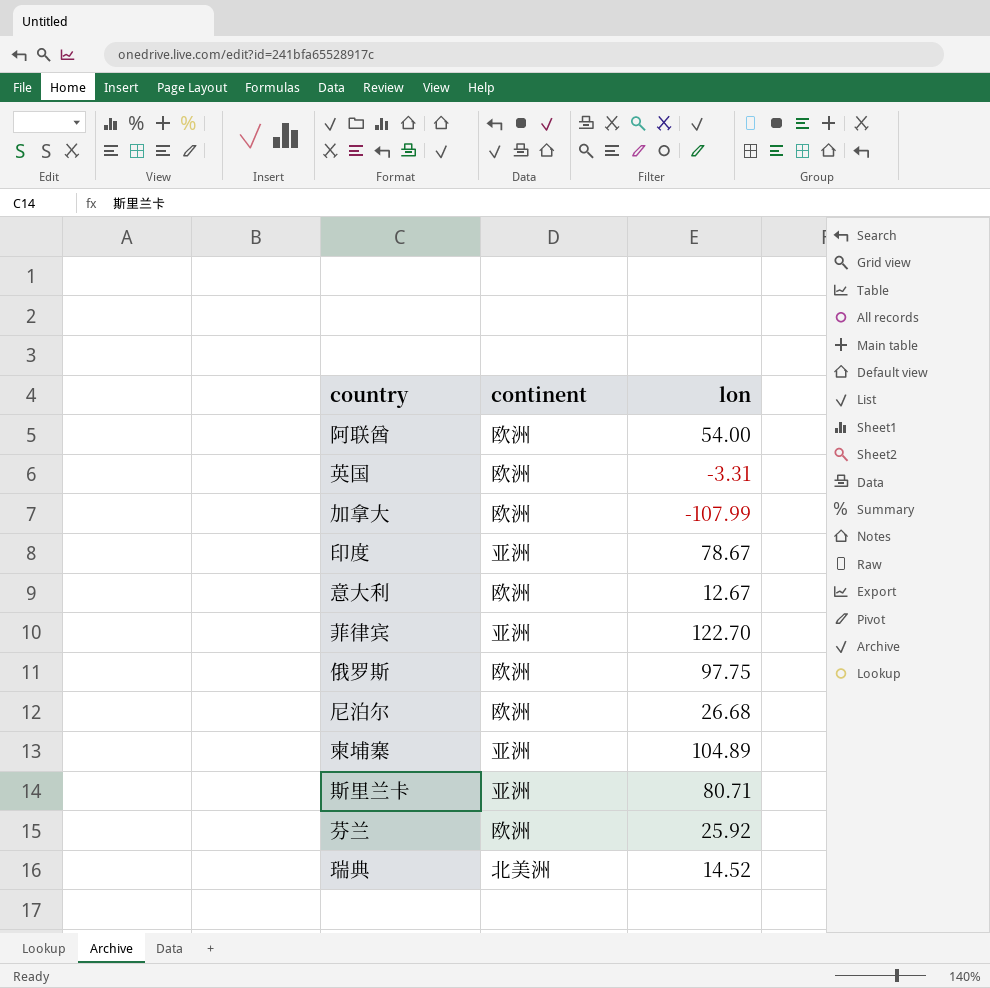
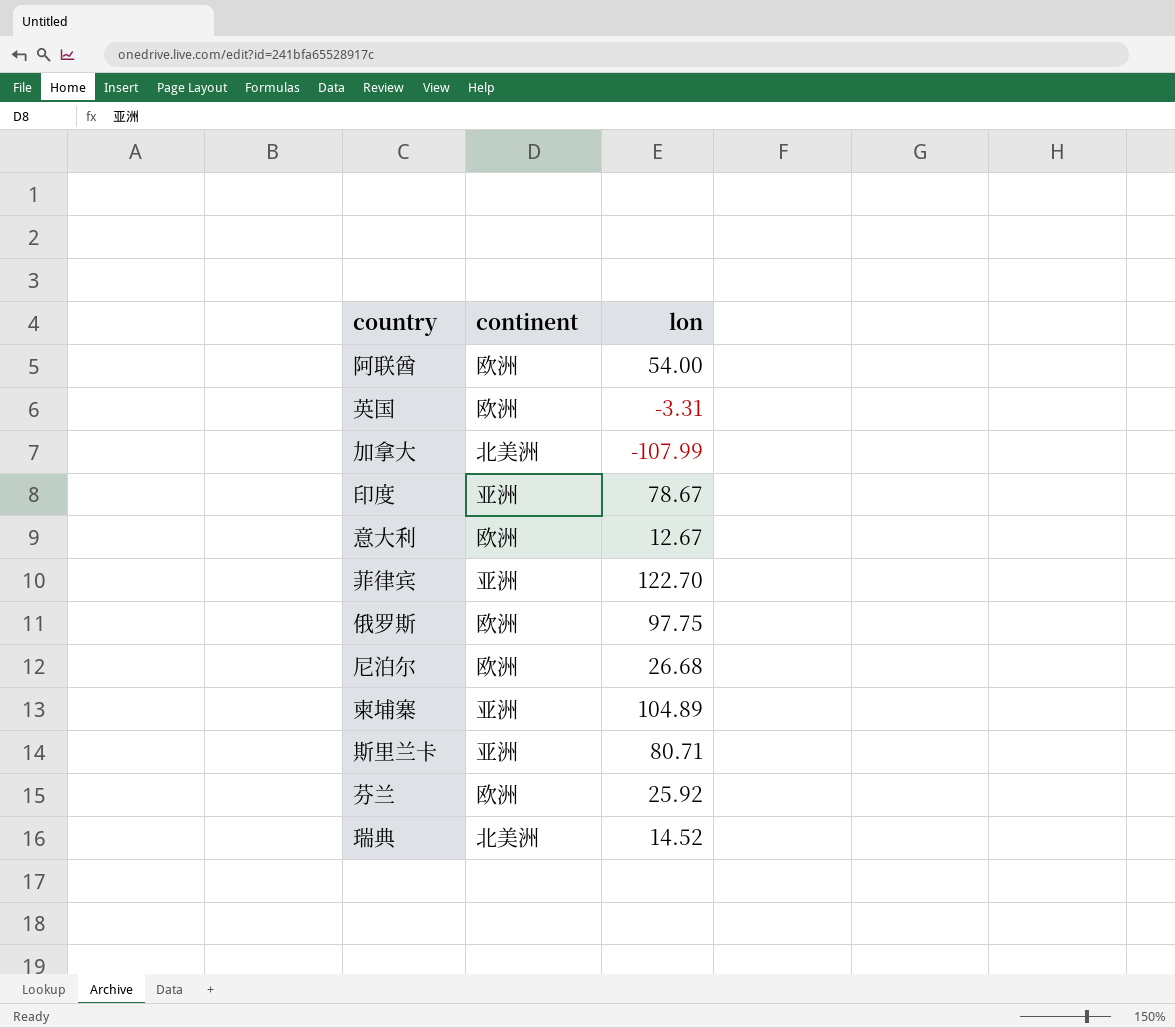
加拿大 | continent: 欧洲 -> 北美洲

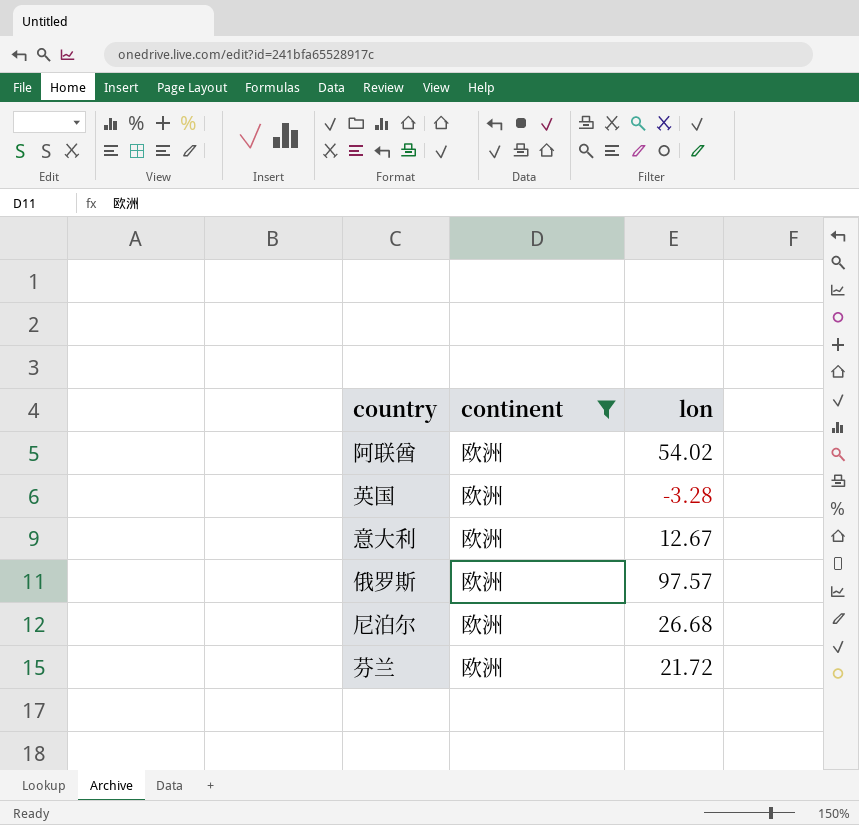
filter: none -> continent = 欧洲
阿联酋 | lon: 54.00 -> 54.02
英国 | lon: -3.31 -> -3.28
俄罗斯 | lon: 97.75 -> 97.57
芬兰 | lon: 25.92 -> 21.72

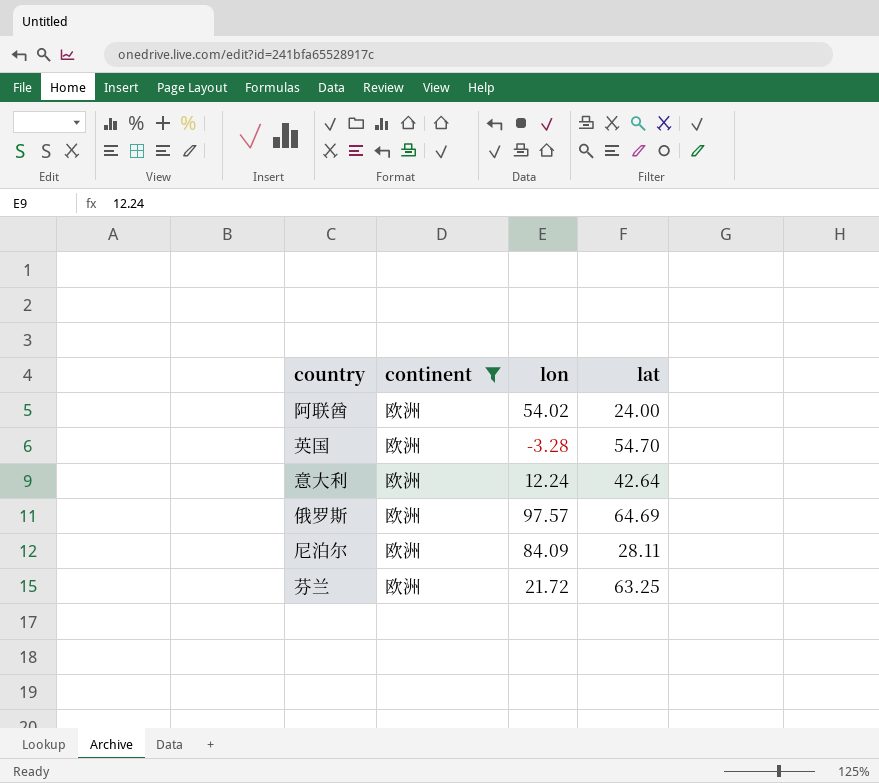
column lat | position: none -> 4
意大利 | lon: 12.67 -> 12.24
尼泊尔 | lon: 26.68 -> 84.09

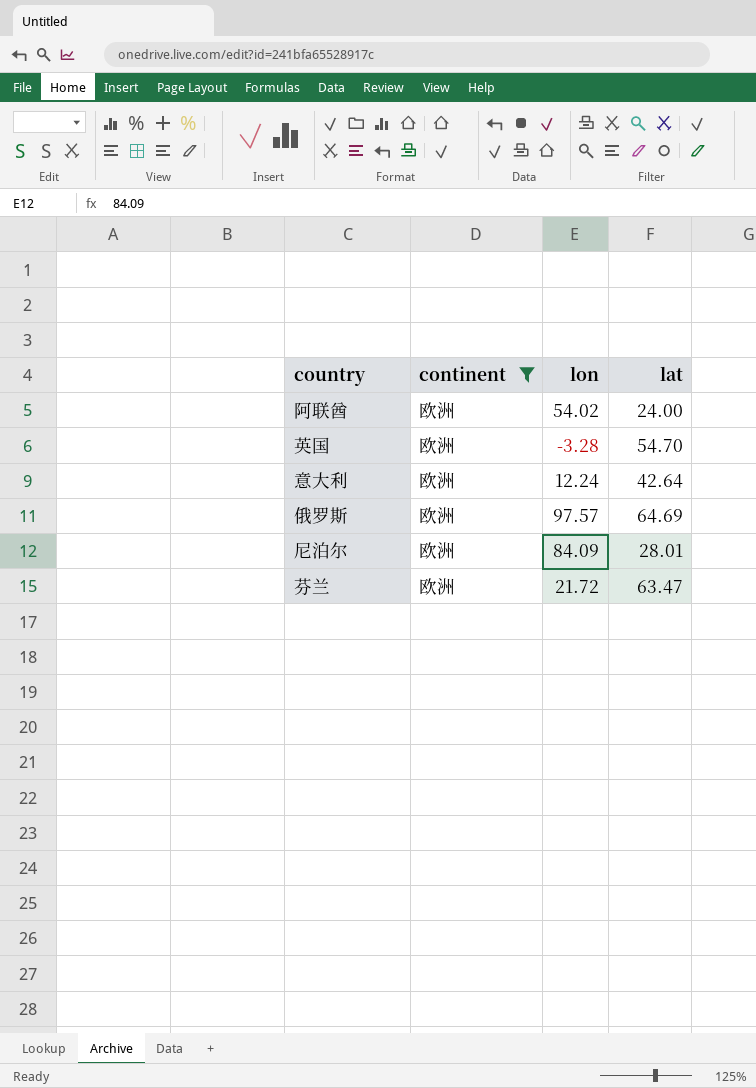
尼泊尔 | lat: 28.11 -> 28.01
芬兰 | lat: 63.25 -> 63.47

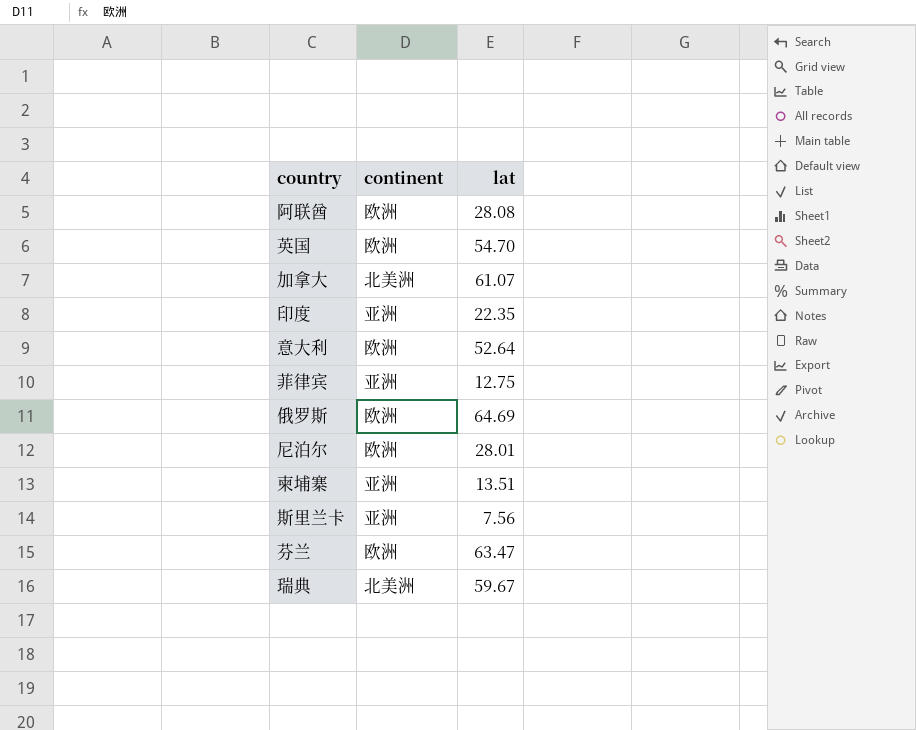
filter: continent = 欧洲 -> none
column lon | position: 3 -> none
阿联酋 | lat: 24.00 -> 28.08
意大利 | lat: 42.64 -> 52.64

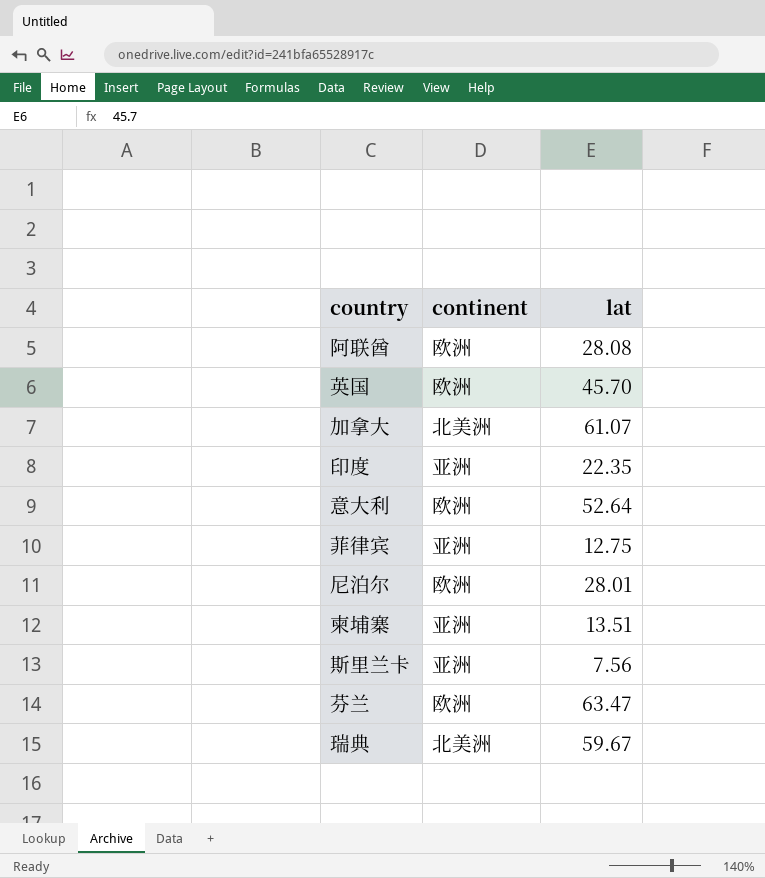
row 俄罗斯: 欧洲 | 64.69 -> none
英国 | lat: 54.70 -> 45.70

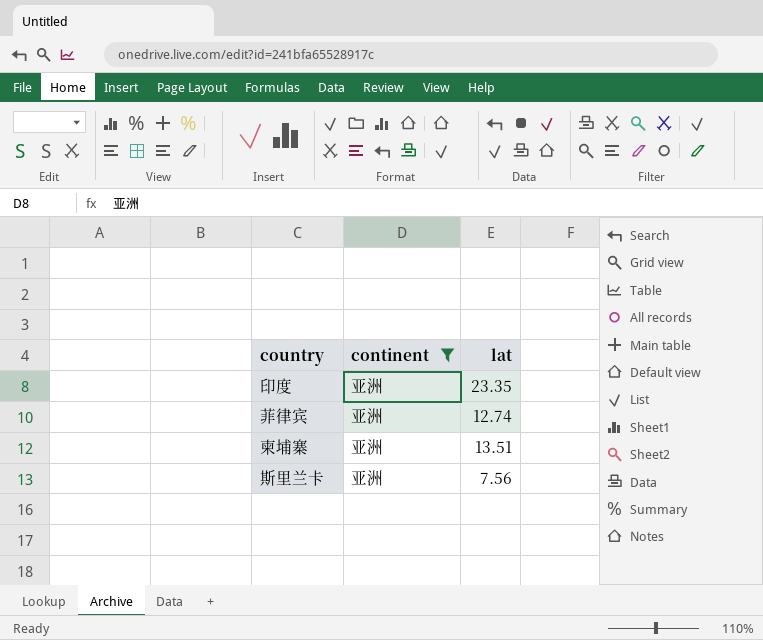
filter: none -> continent = 亚洲
印度 | lat: 22.35 -> 23.35
菲律宾 | lat: 12.75 -> 12.74

